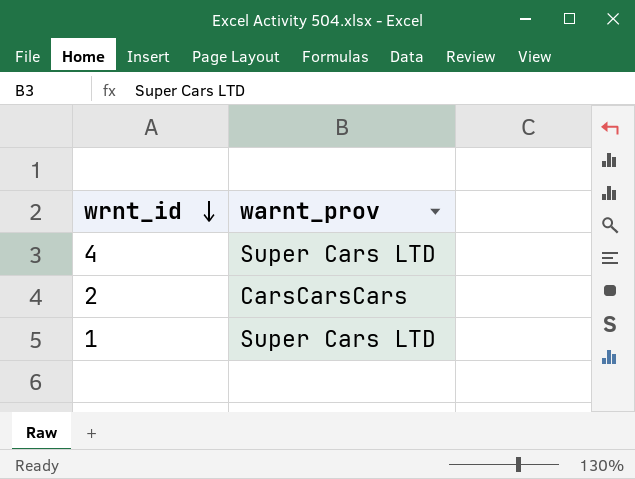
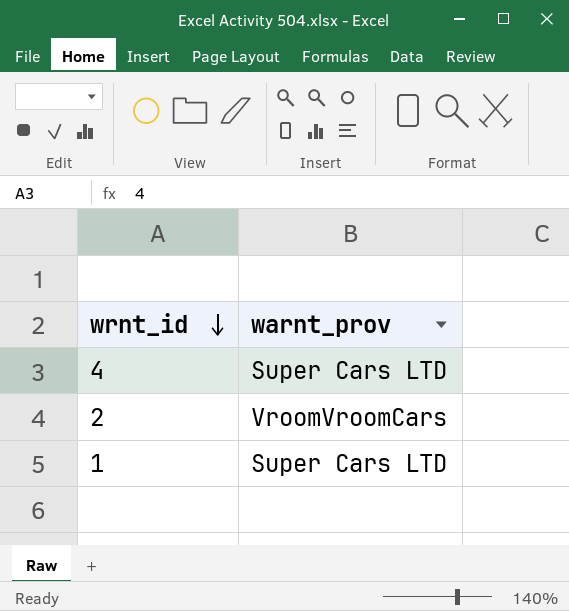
2 | warnt_prov: CarsCarsCars -> VroomVroomCars

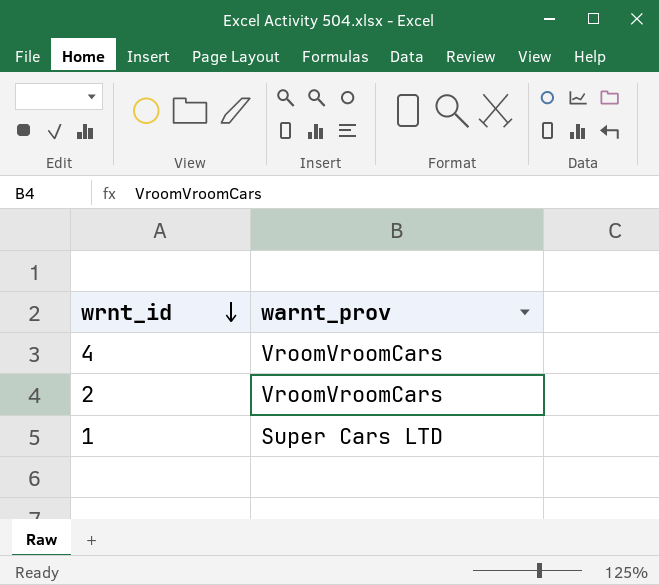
4 | warnt_prov: Super Cars LTD -> VroomVroomCars

